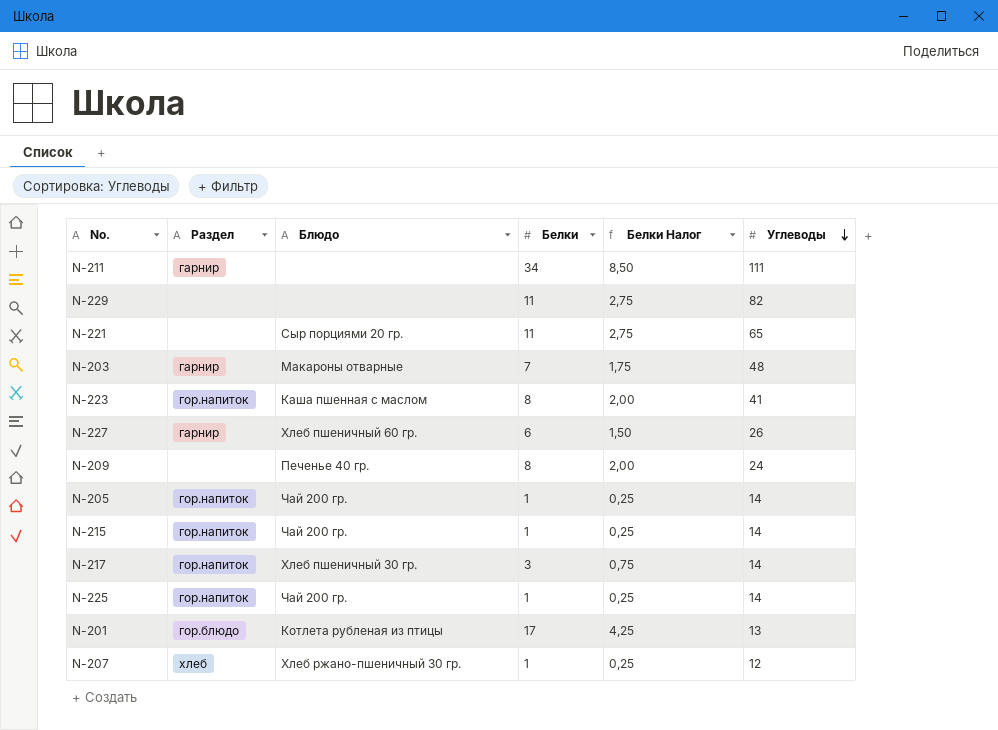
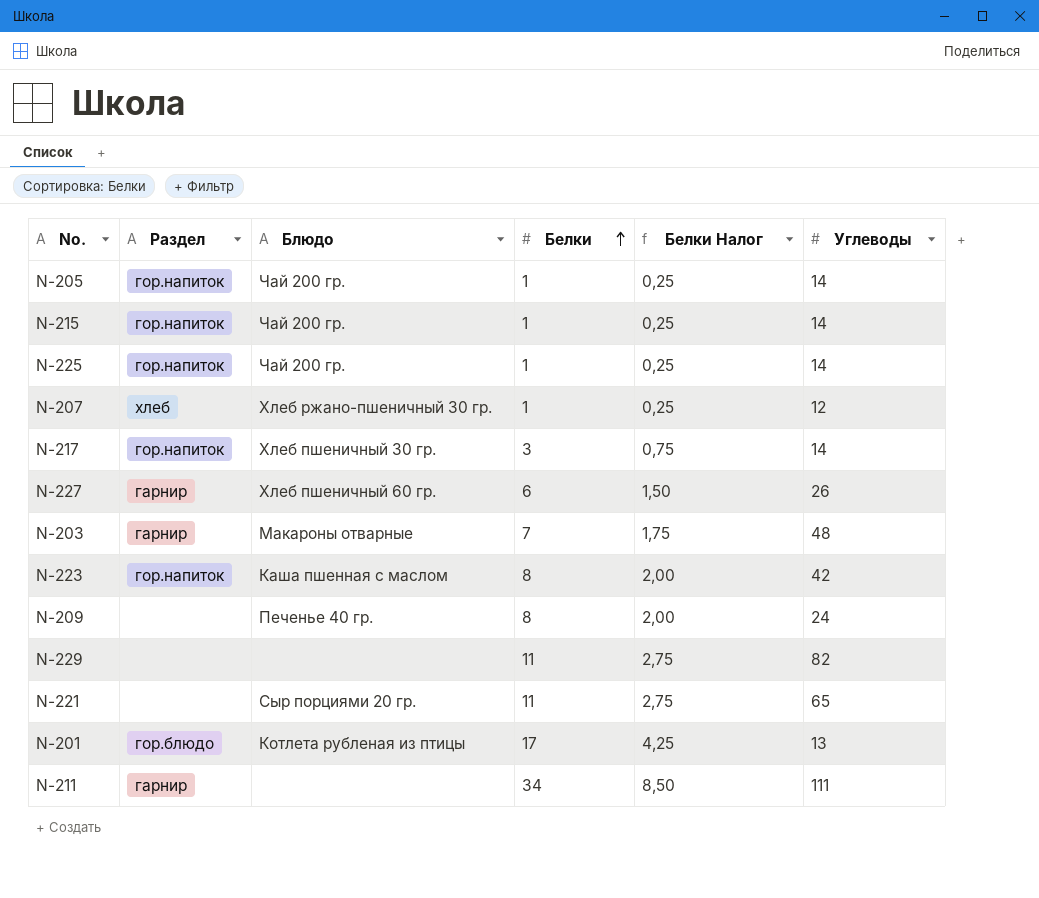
row order: Углеводы descending -> Белки ascending
N-223 | Углеводы: 41 -> 42

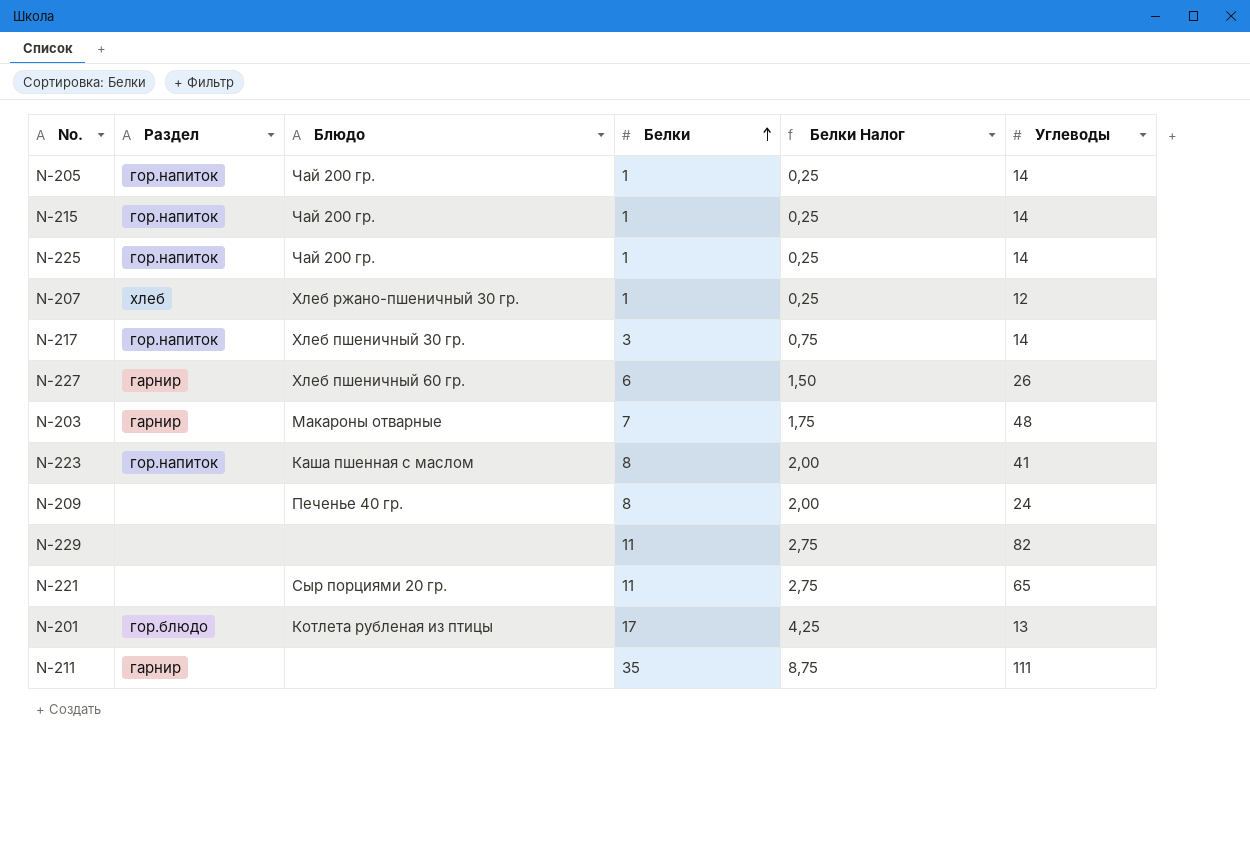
N-223 | Углеводы: 42 -> 41
N-211 | Белки: 34 -> 35
N-211 | Белки Налог: 8,50 -> 8,75

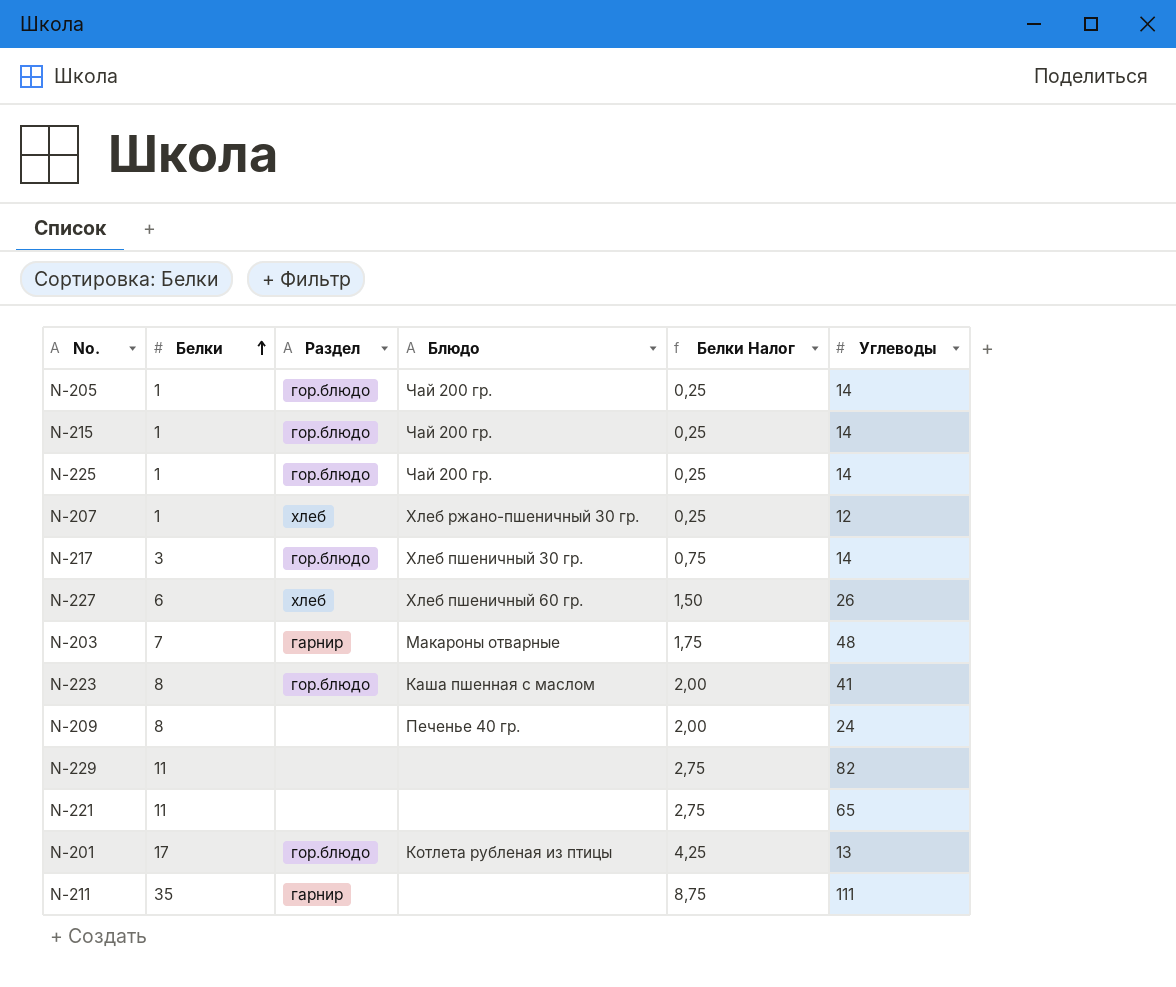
column Белки | position: 4 -> 2
N-205 | Раздел: гор.напиток -> гор.блюдо
N-215 | Раздел: гор.напиток -> гор.блюдо
N-225 | Раздел: гор.напиток -> гор.блюдо
N-217 | Раздел: гор.напиток -> гор.блюдо
N-227 | Раздел: гарнир -> хлеб
N-223 | Раздел: гор.напиток -> гор.блюдо
N-221 | Блюдо: Сыр порциями 20 гр. -> none

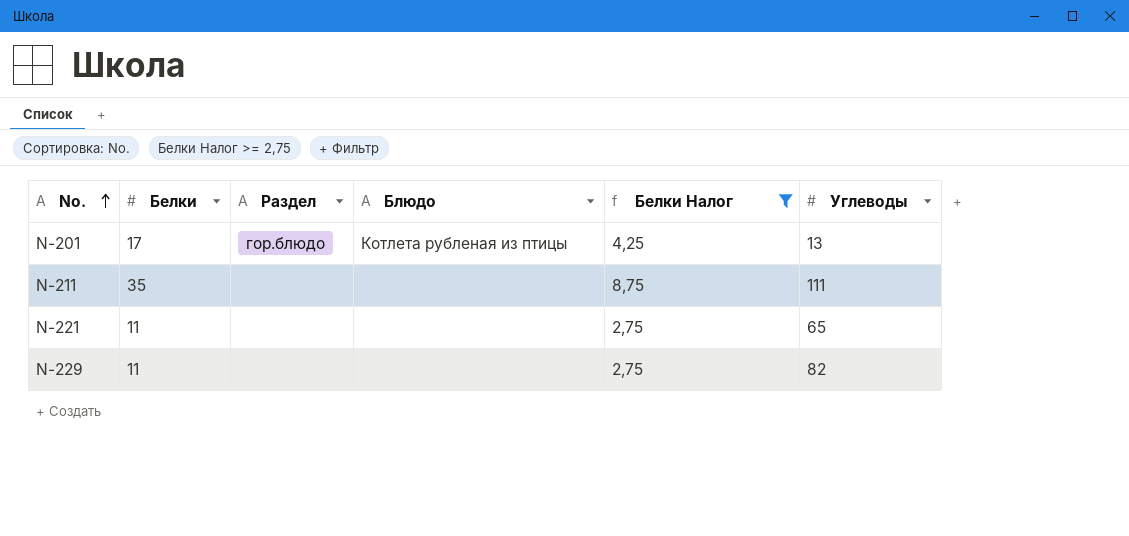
filter: none -> Белки Налог >= 2,75
row order: Белки ascending -> No. ascending
N-211 | Раздел: гарнир -> none

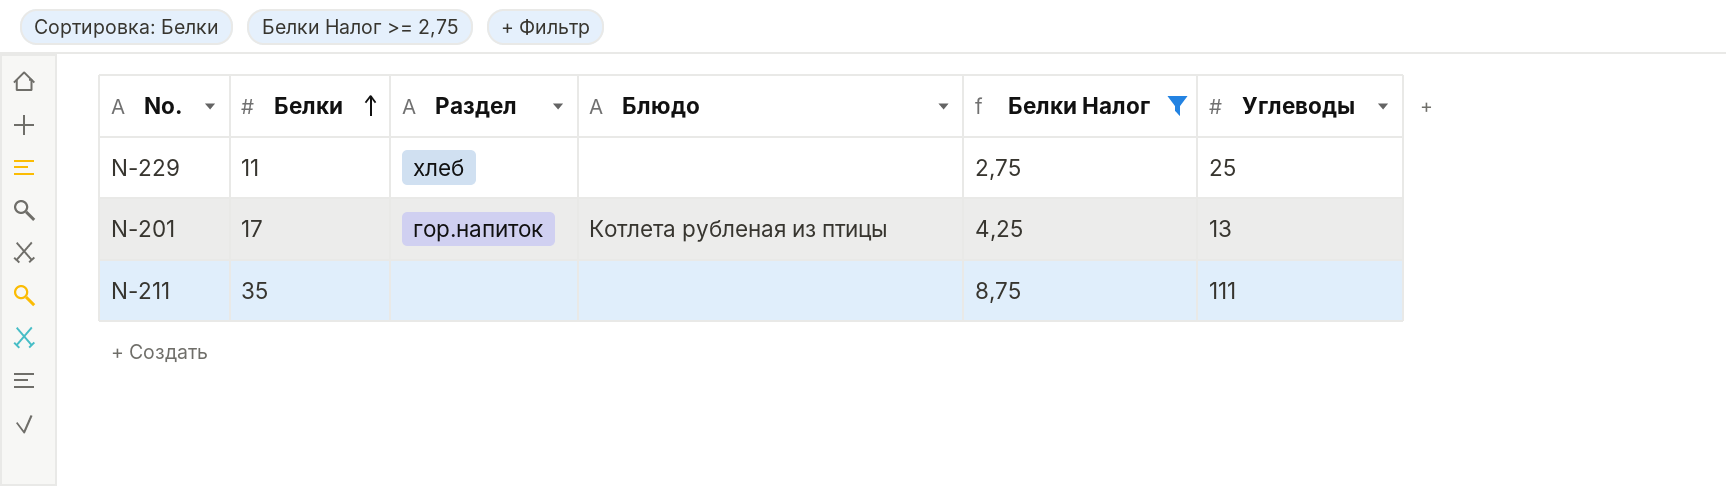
row order: No. ascending -> Белки ascending
row N-221: 11 | none | none | 2,75 | 65 -> none
N-229 | Раздел: none -> хлеб
N-229 | Углеводы: 82 -> 25
N-201 | Раздел: гор.блюдо -> гор.напиток

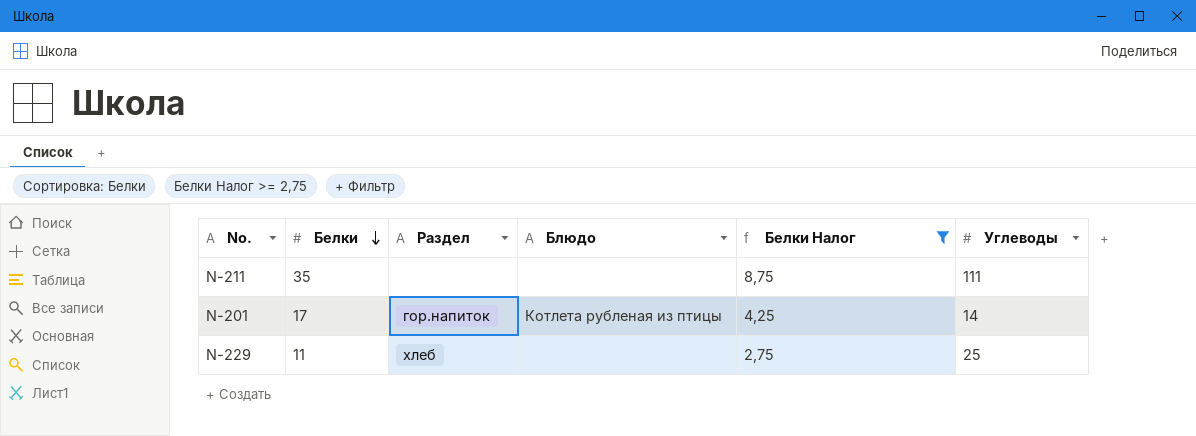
row order: Белки ascending -> Белки descending
N-201 | Углеводы: 13 -> 14

